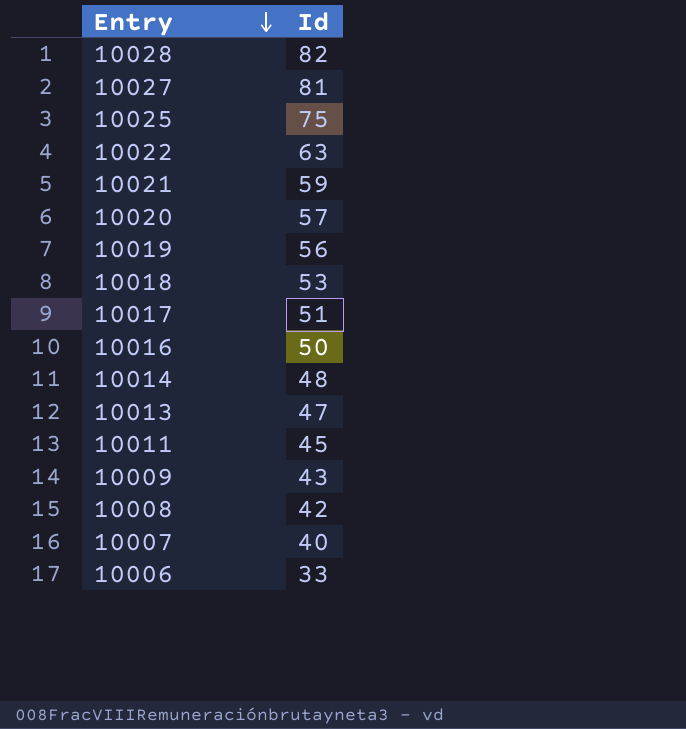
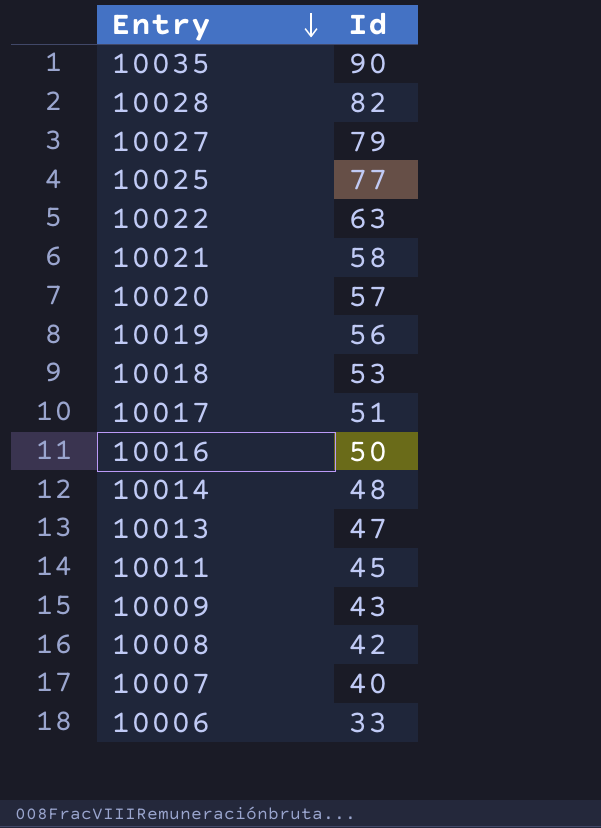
row 10035: none -> 90
10027 | Id: 81 -> 79
10025 | Id: 75 -> 77
10021 | Id: 59 -> 58

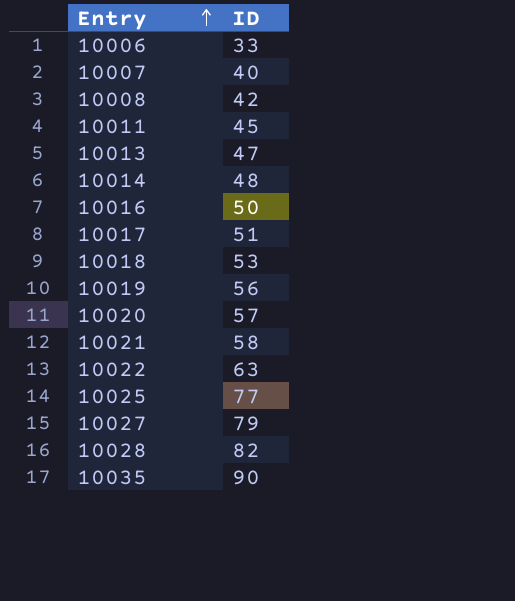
row order: Entry descending -> Entry ascending
column name: Id -> ID
row 10009: 43 -> none

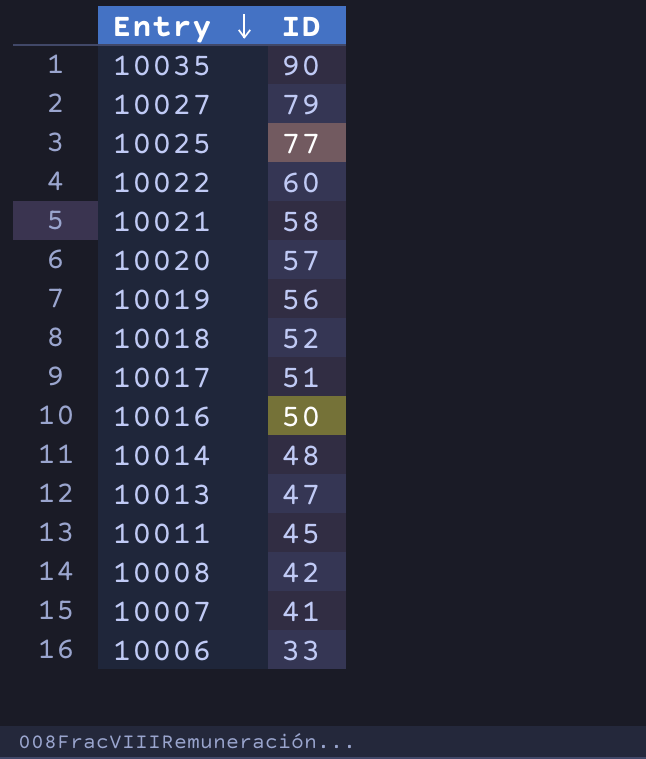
row order: Entry ascending -> Entry descending
row 10028: 82 -> none
10022 | ID: 63 -> 60
10018 | ID: 53 -> 52
10007 | ID: 40 -> 41

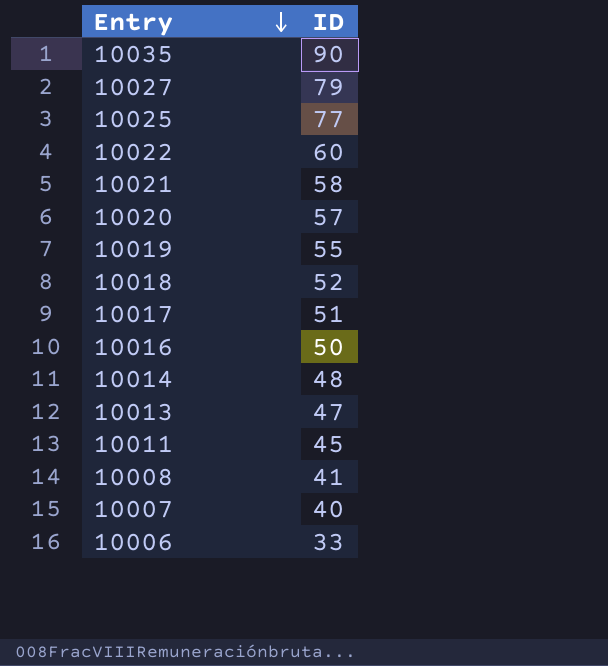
10019 | ID: 56 -> 55
10008 | ID: 42 -> 41
10007 | ID: 41 -> 40

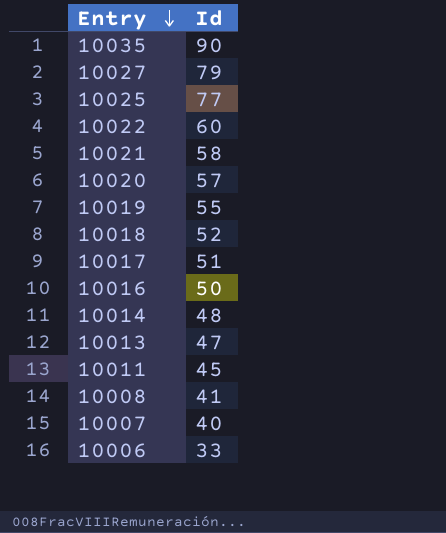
column name: ID -> Id

